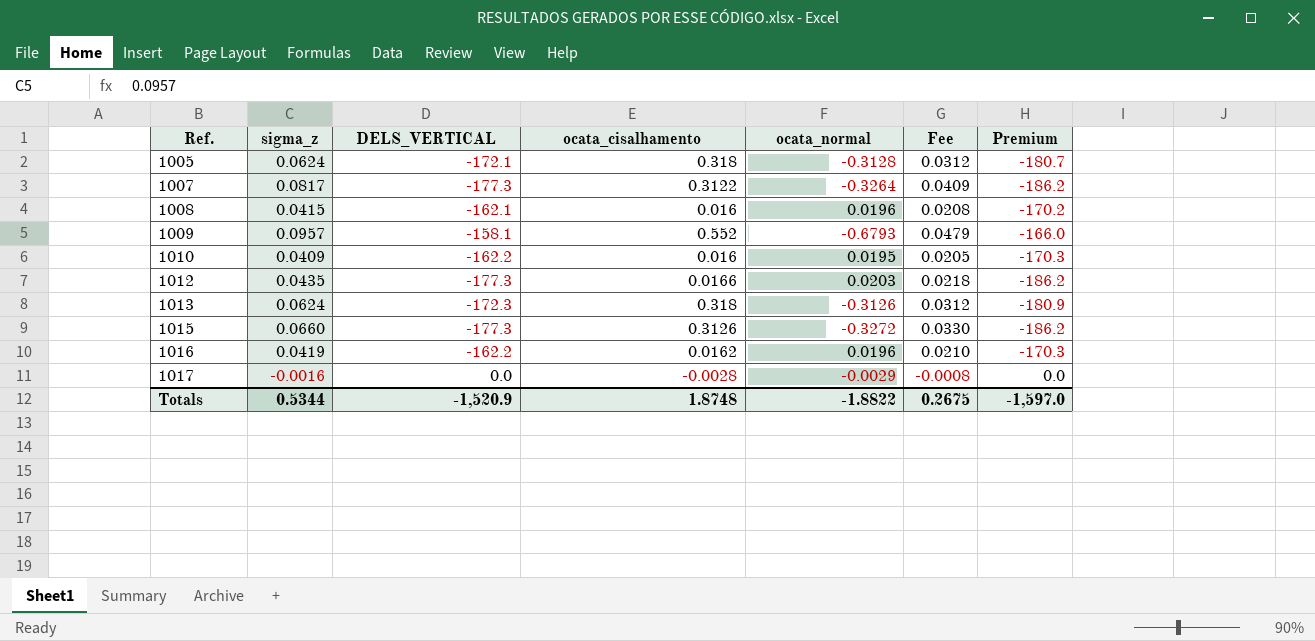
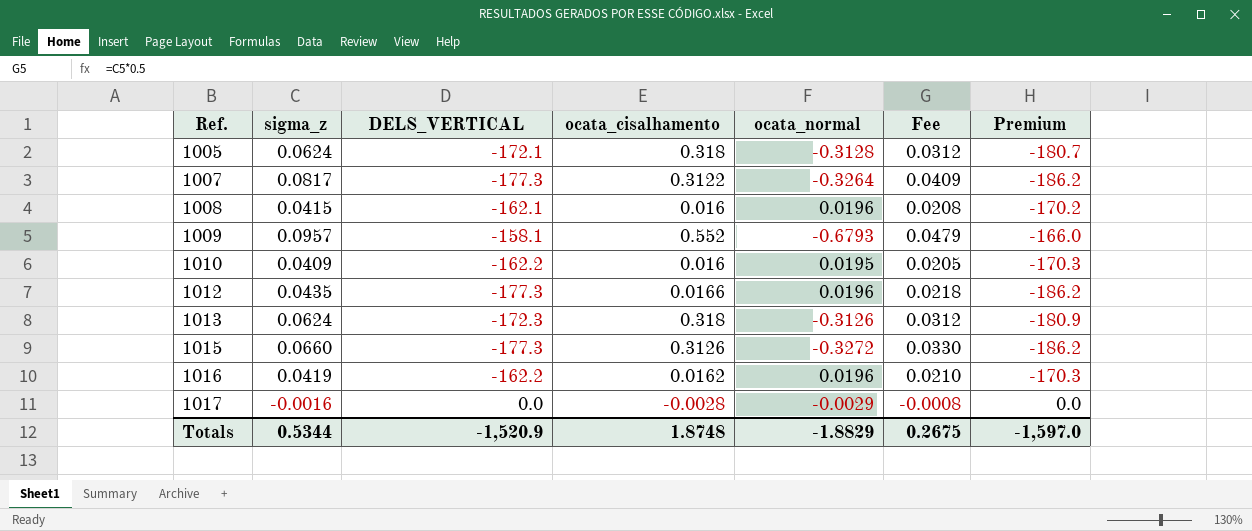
1012 | ocata_normal: 0.0203 -> 0.0196
Totals | ocata_normal: -1.8822 -> -1.8829

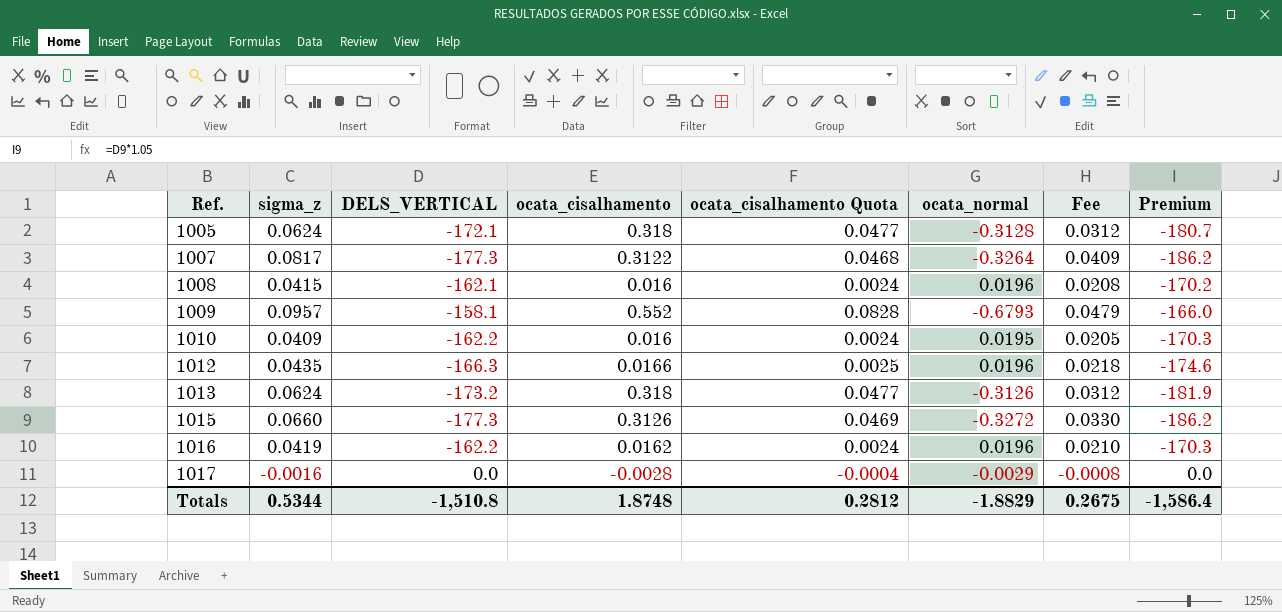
column ocata_cisalhamento Quota | formula: none -> [ocata_cisalhamento] * 0.15
1012 | DELS_VERTICAL: -177.3 -> -166.3
1012 | Premium: -186.2 -> -174.6
1013 | DELS_VERTICAL: -172.3 -> -173.2
1013 | Premium: -180.9 -> -181.9
Totals | DELS_VERTICAL: -1,520.9 -> -1,510.8
Totals | Premium: -1,597.0 -> -1,586.4

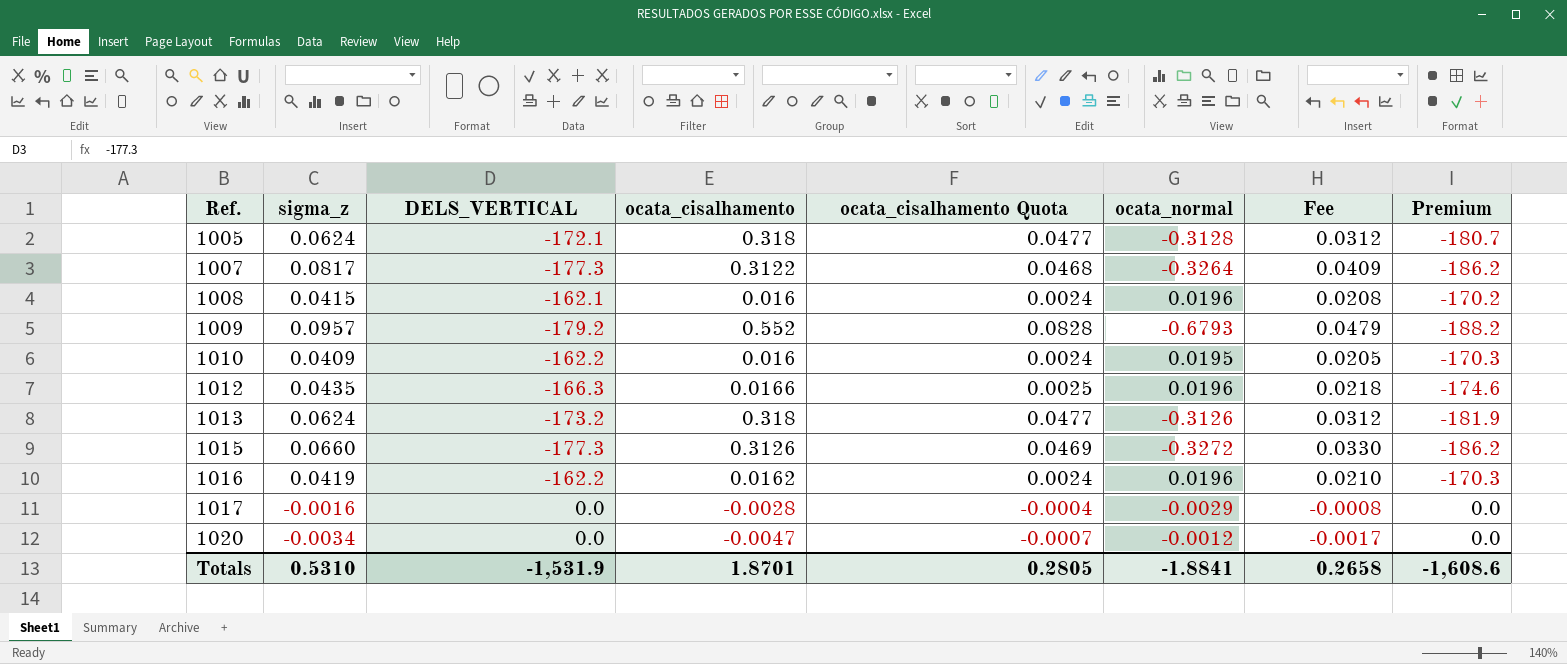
1009 | DELS_VERTICAL: -158.1 -> -179.2
1009 | Premium: -166.0 -> -188.2
row 1020: none -> -0.0034 | 0.0 | -0.0047 | -0.0007 | -0.0012 | -0.0017 | 0.0
Totals | sigma_z: 0.5344 -> 0.5310
Totals | DELS_VERTICAL: -1,510.8 -> -1,531.9
Totals | ocata_cisalhamento: 1.8748 -> 1.8701
Totals | ocata_cisalhamento Quota: 0.2812 -> 0.2805
Totals | ocata_normal: -1.8829 -> -1.8841
Totals | Fee: 0.2675 -> 0.2658
Totals | Premium: -1,586.4 -> -1,608.6

